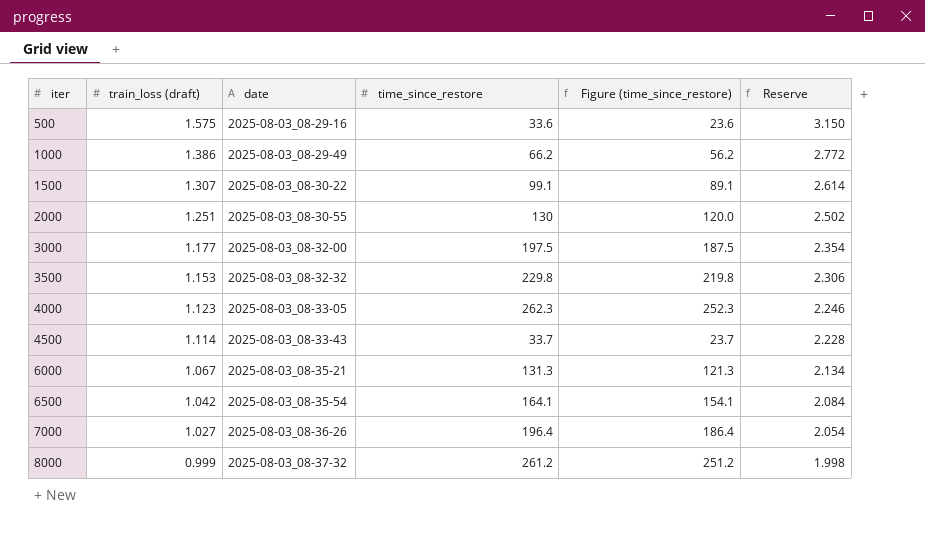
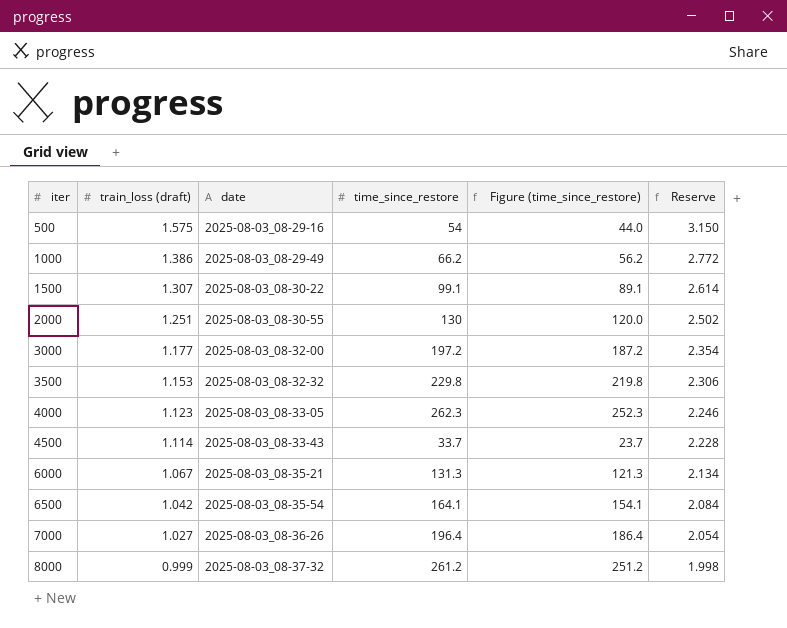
500 | time_since_restore: 33.6 -> 54
500 | Figure (time_since_restore): 23.6 -> 44.0
3000 | time_since_restore: 197.5 -> 197.2
3000 | Figure (time_since_restore): 187.5 -> 187.2

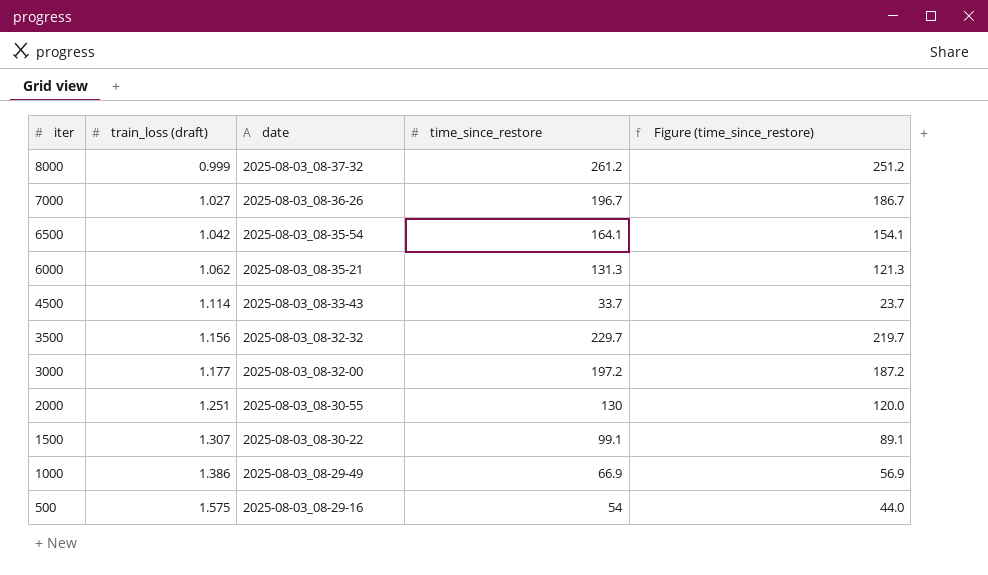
row order: iter ascending -> iter descending
column Reserve | formula: [train_loss (draft)] * 2 -> none
row 4000: 1.123 | 2025-08-03_08-33-05 | 262.3 | 252.3 | 2.246 -> none
7000 | time_since_restore: 196.4 -> 196.7
7000 | Figure (time_since_restore): 186.4 -> 186.7
6000 | train_loss (draft): 1.067 -> 1.062
3500 | train_loss (draft): 1.153 -> 1.156
3500 | time_since_restore: 229.8 -> 229.7
3500 | Figure (time_since_restore): 219.8 -> 219.7
1000 | time_since_restore: 66.2 -> 66.9
1000 | Figure (time_since_restore): 56.2 -> 56.9

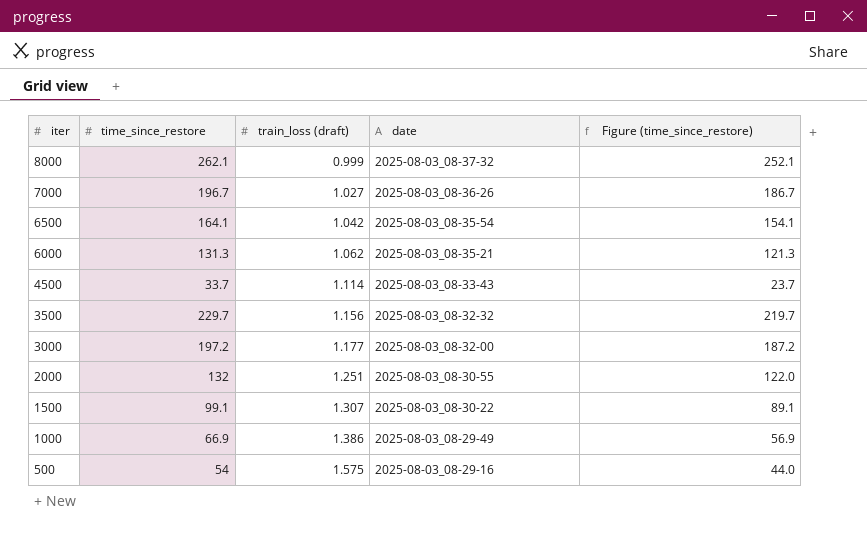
column time_since_restore | position: 4 -> 2
8000 | time_since_restore: 261.2 -> 262.1
8000 | Figure (time_since_restore): 251.2 -> 252.1
2000 | time_since_restore: 130 -> 132
2000 | Figure (time_since_restore): 120.0 -> 122.0

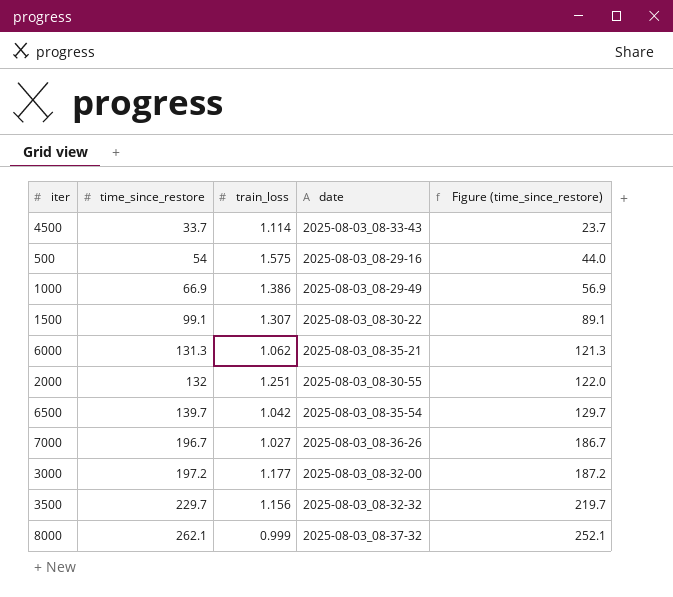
row order: iter descending -> time_since_restore ascending
column name: train_loss (draft) -> train_loss
6500 | time_since_restore: 164.1 -> 139.7
6500 | Figure (time_since_restore): 154.1 -> 129.7

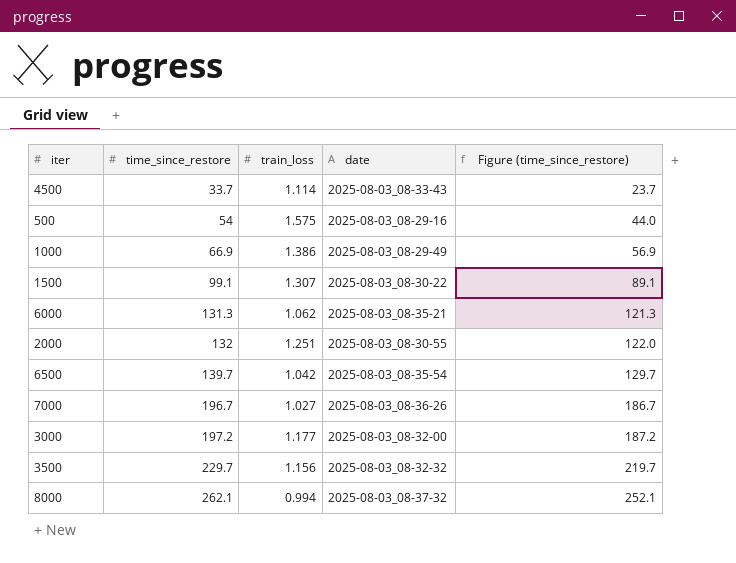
8000 | train_loss: 0.999 -> 0.994

